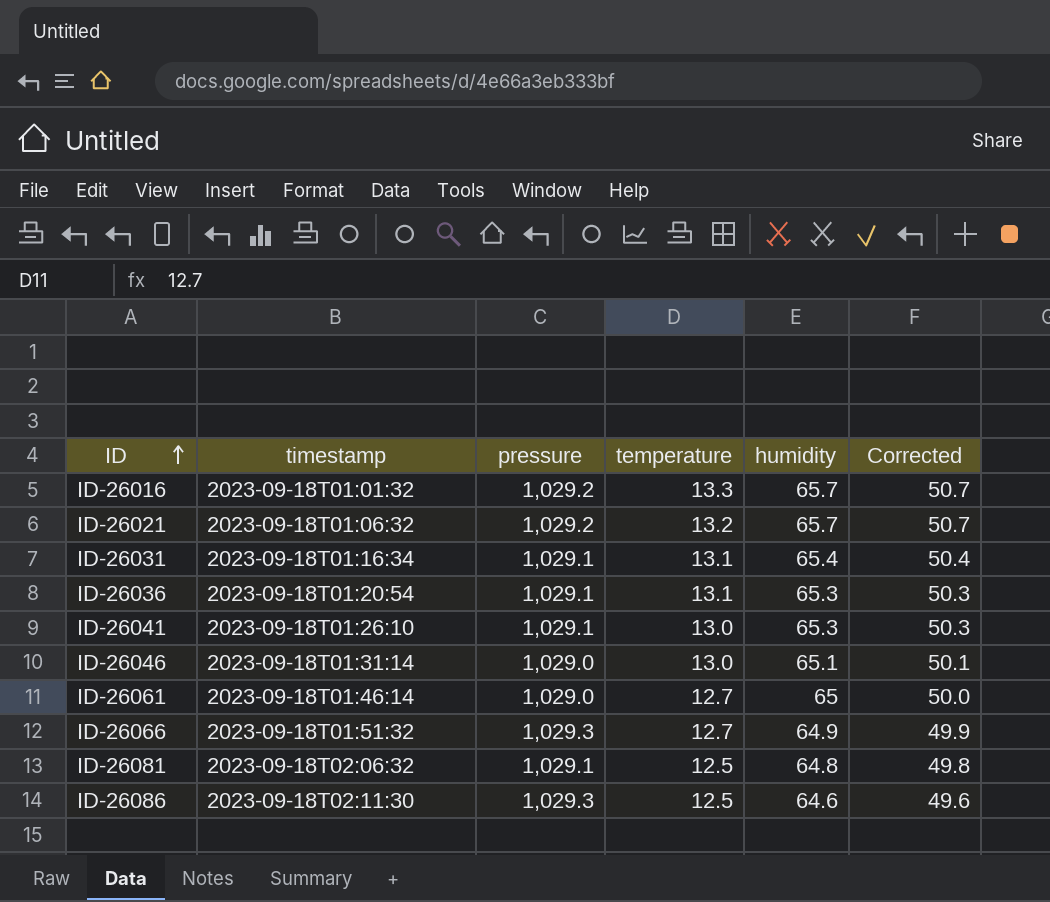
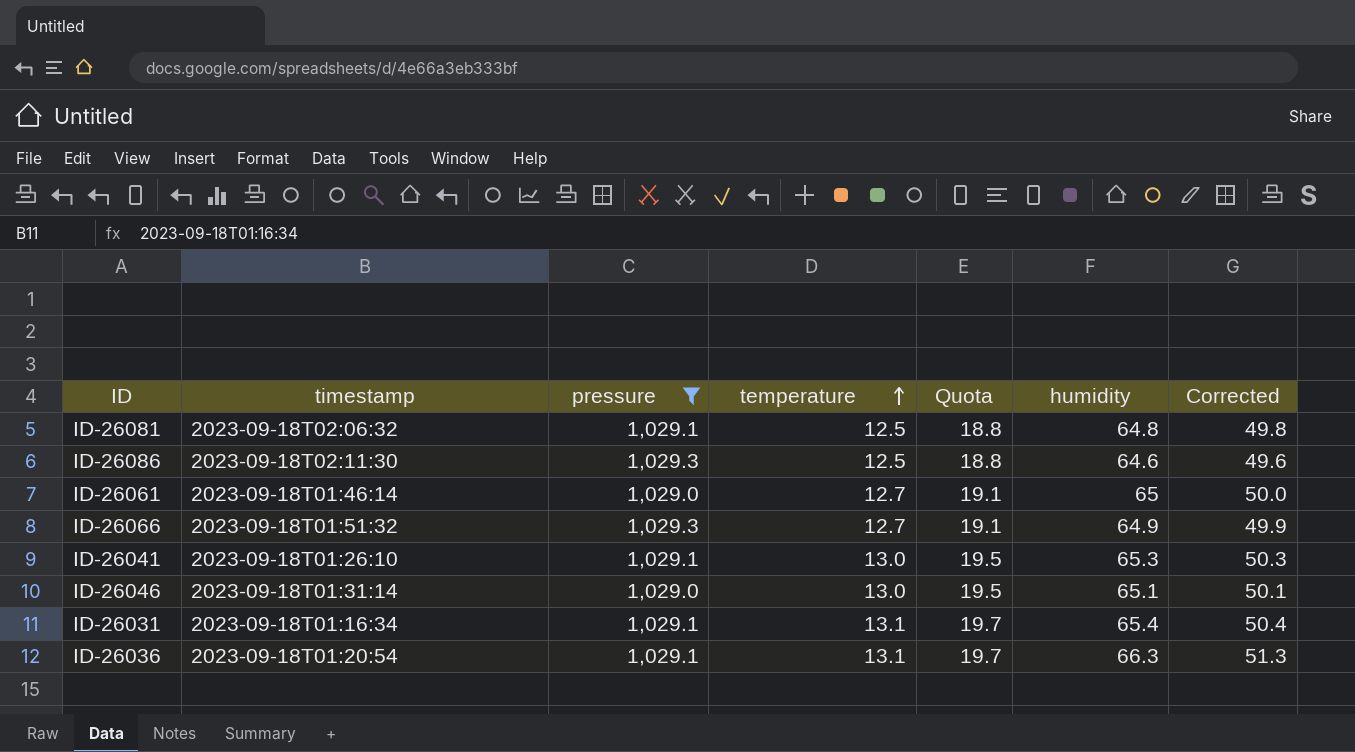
filter: none -> pressure != 1,029.2
row order: ID ascending -> temperature ascending
column Quota | formula: none -> [temperature] * 1.5
ID-26036 | humidity: 65.3 -> 66.3
ID-26036 | Corrected: 50.3 -> 51.3

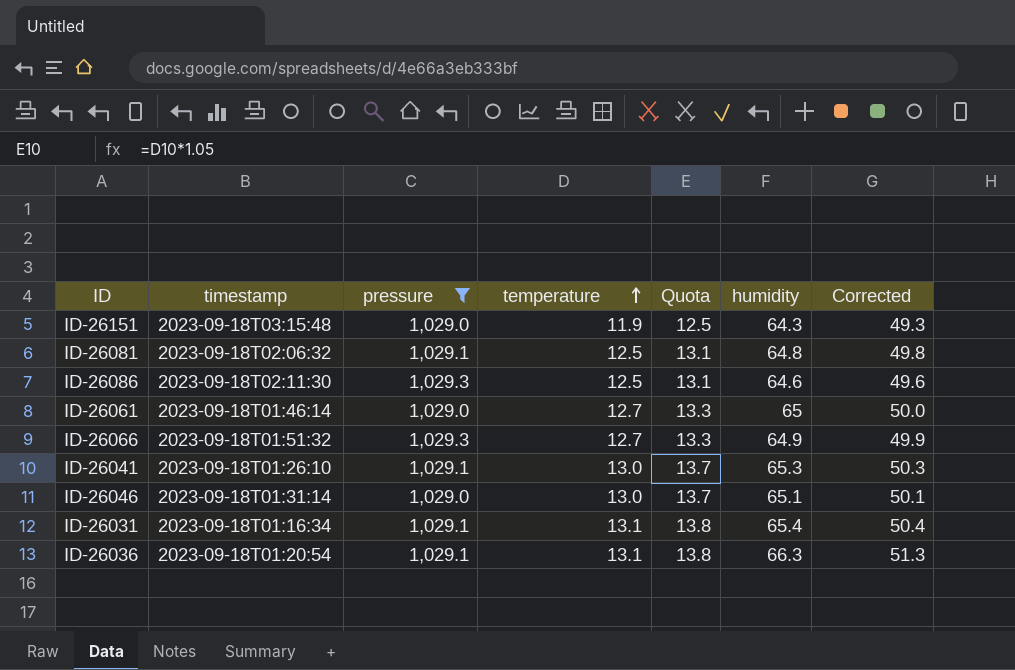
column Quota | formula: [temperature] * 1.5 -> [temperature] * 1.05
row ID-26151: none -> 2023-09-18T03:15:48 | 1,029.0 | 11.9 | 12.5 | 64.3 | 49.3

